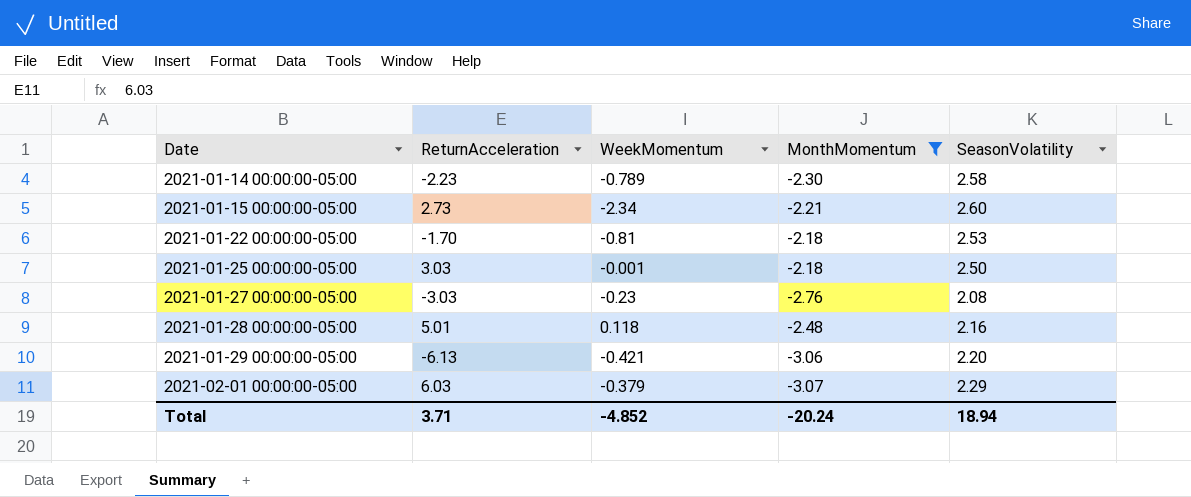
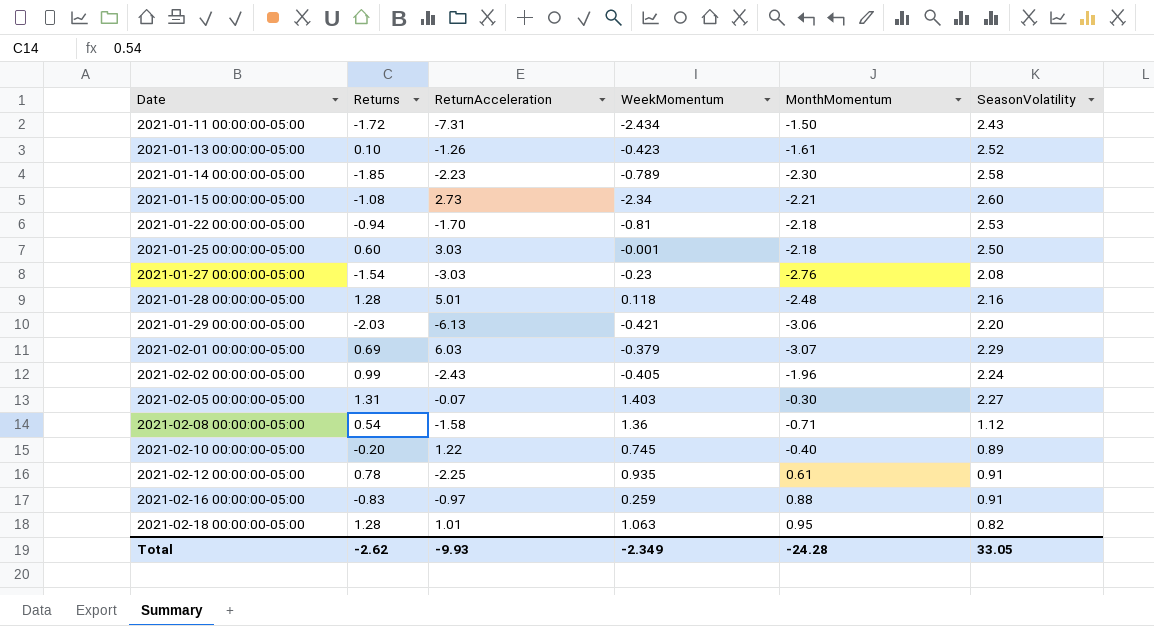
filter: MonthMomentum <= -2.18 -> none
column Returns | position: none -> 2
Total | ReturnAcceleration: 3.71 -> -9.93
Total | WeekMomentum: -4.852 -> -2.349
Total | MonthMomentum: -20.24 -> -24.28
Total | SeasonVolatility: 18.94 -> 33.05

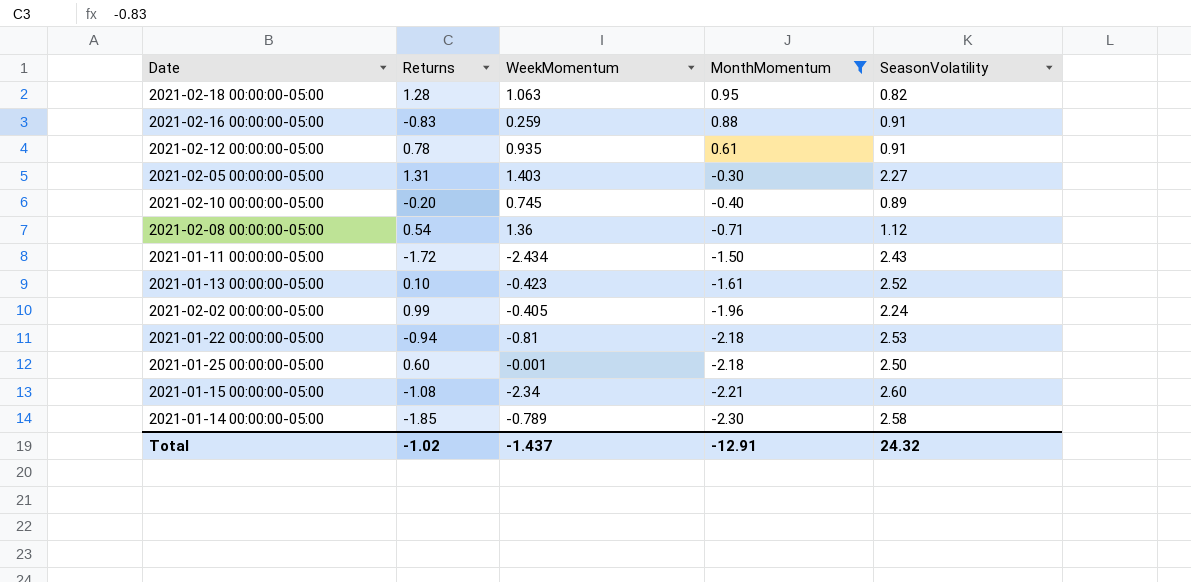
filter: none -> MonthMomentum >= -2.30
row order: Date ascending -> MonthMomentum descending
column ReturnAcceleration | position: 3 -> none
Total | Returns: -2.62 -> -1.02
Total | WeekMomentum: -2.349 -> -1.437
Total | MonthMomentum: -24.28 -> -12.91
Total | SeasonVolatility: 33.05 -> 24.32

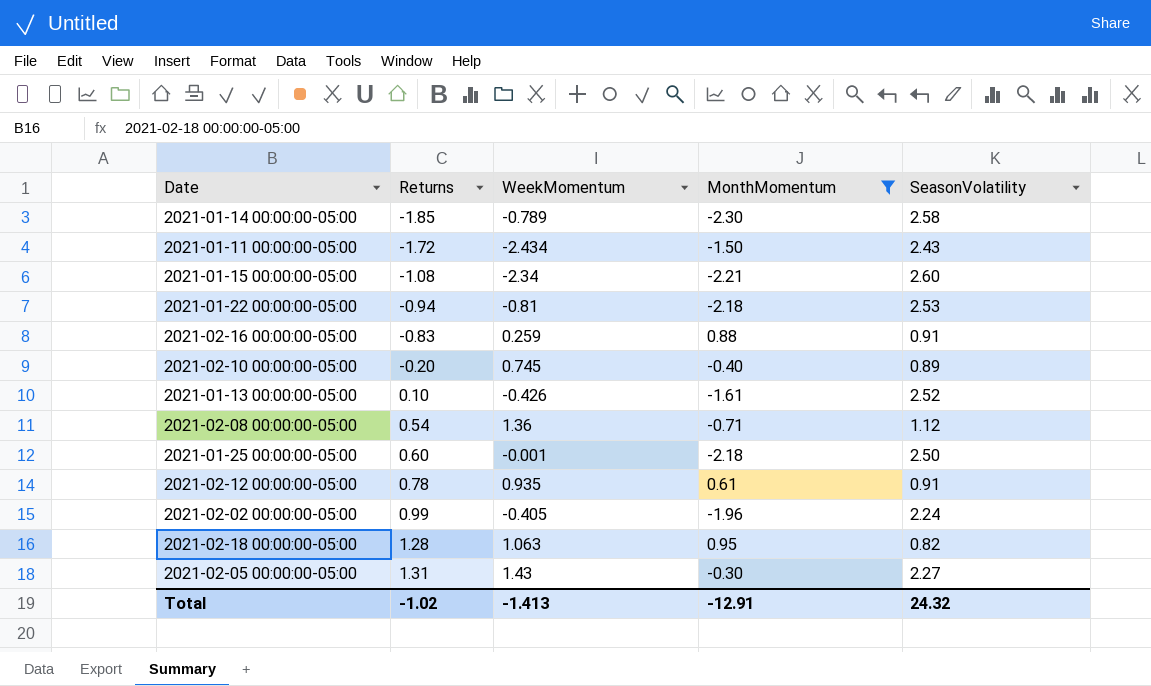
row order: MonthMomentum descending -> Returns ascending
2021-01-13 00:00:00-05:00 | WeekMomentum: -0.423 -> -0.426
2021-02-05 00:00:00-05:00 | WeekMomentum: 1.403 -> 1.43
Total | WeekMomentum: -1.437 -> -1.413

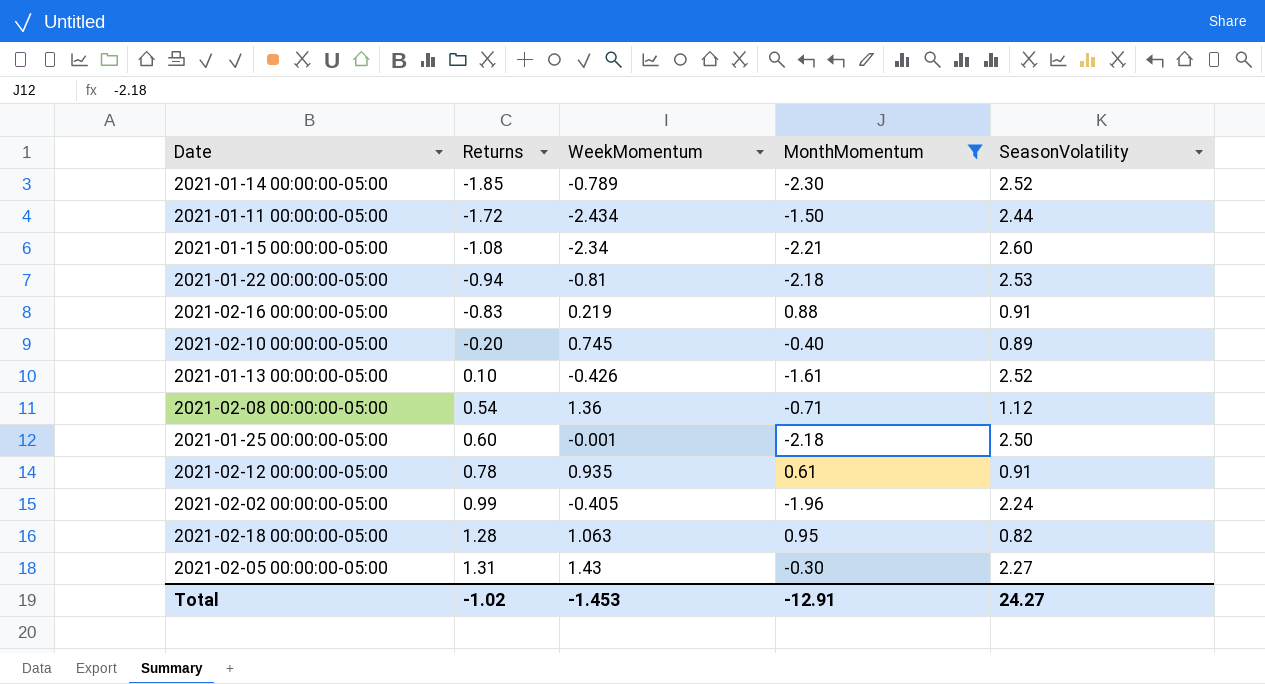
2021-01-14 00:00:00-05:00 | SeasonVolatility: 2.58 -> 2.52
2021-01-11 00:00:00-05:00 | SeasonVolatility: 2.43 -> 2.44
2021-02-16 00:00:00-05:00 | WeekMomentum: 0.259 -> 0.219
Total | WeekMomentum: -1.413 -> -1.453
Total | SeasonVolatility: 24.32 -> 24.27

